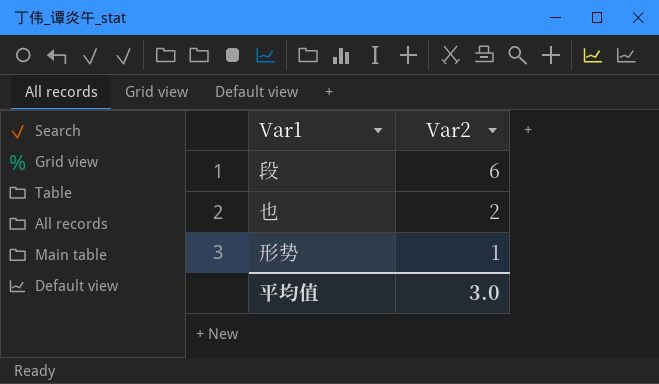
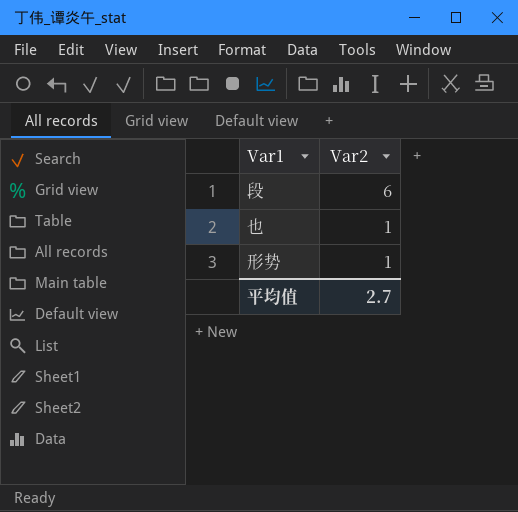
也 | Var2: 2 -> 1
平均值 | Var2: 3.0 -> 2.7

